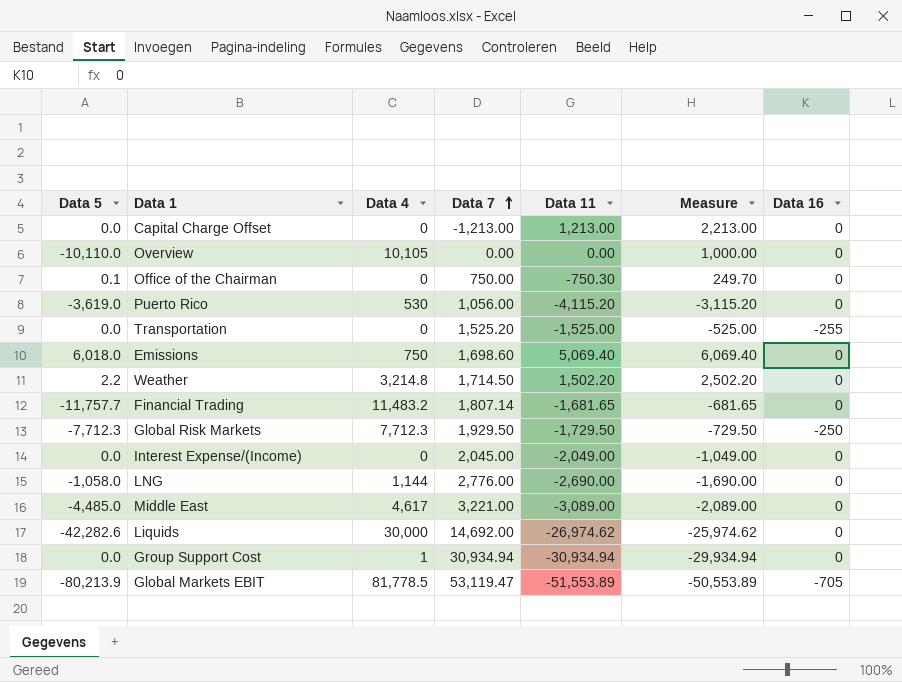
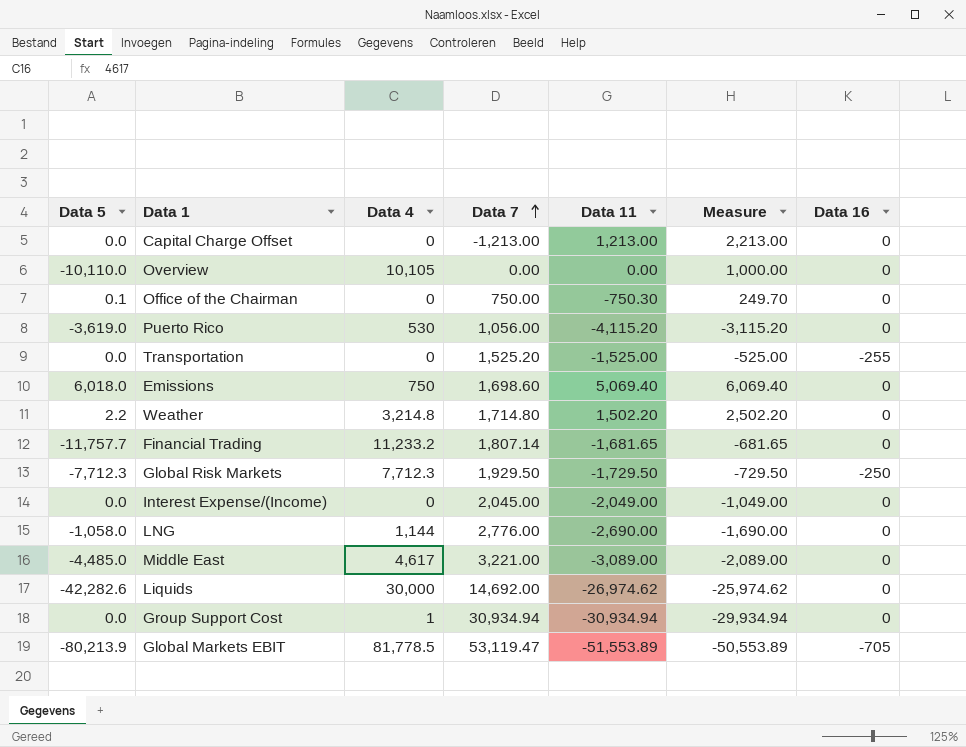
Weather | Data 7: 1,714.50 -> 1,714.80
Financial Trading | Data 4: 11,483.2 -> 11,233.2

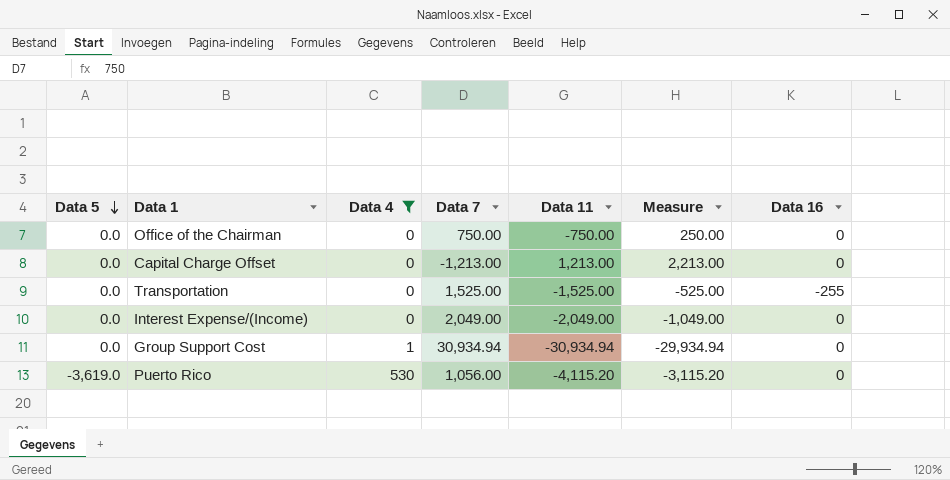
filter: none -> Data 4 <= 530
row order: Data 7 ascending -> Data 5 descending
Office of the Chairman | Data 5: 0.1 -> 0.0
Office of the Chairman | Data 11: -750.30 -> -750.00
Office of the Chairman | Measure: 249.70 -> 250.00
Transportation | Data 7: 1,525.20 -> 1,525.00
Interest Expense/(Income) | Data 7: 2,045.00 -> 2,049.00

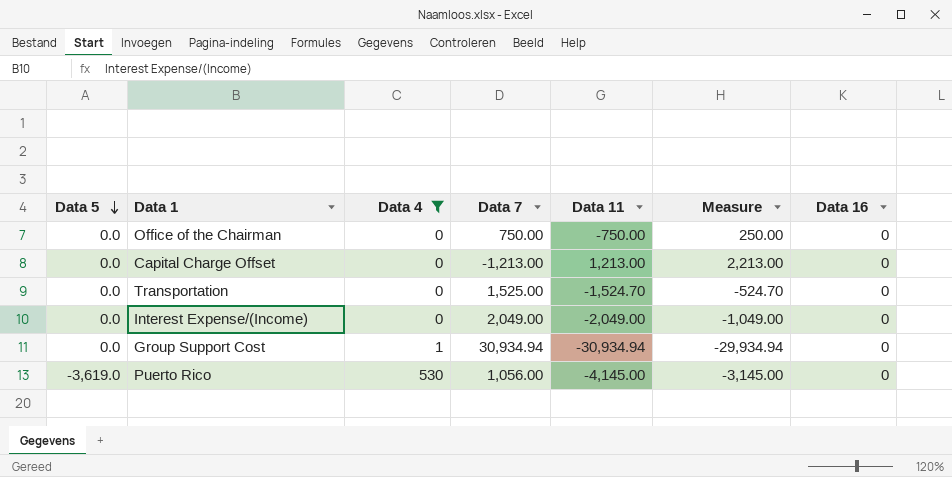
Transportation | Data 11: -1,525.00 -> -1,524.70
Transportation | Measure: -525.00 -> -524.70
Transportation | Data 16: -255 -> 0
Puerto Rico | Data 11: -4,115.20 -> -4,145.00
Puerto Rico | Measure: -3,115.20 -> -3,145.00

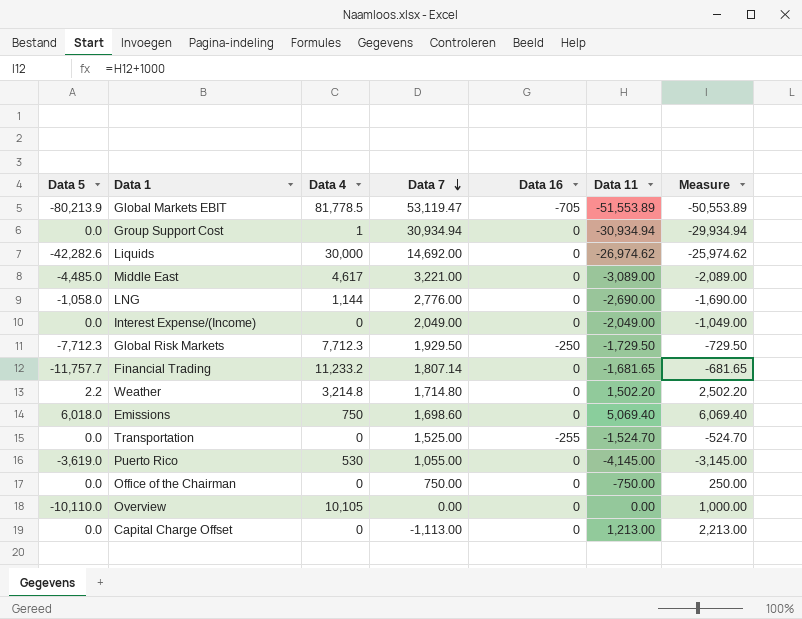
filter: Data 4 <= 530 -> none
row order: Data 5 descending -> Data 7 descending
column Data 16 | position: 7 -> 5
Transportation | Data 16: 0 -> -255
Puerto Rico | Data 7: 1,056.00 -> 1,055.00
Capital Charge Offset | Data 7: -1,213.00 -> -1,113.00

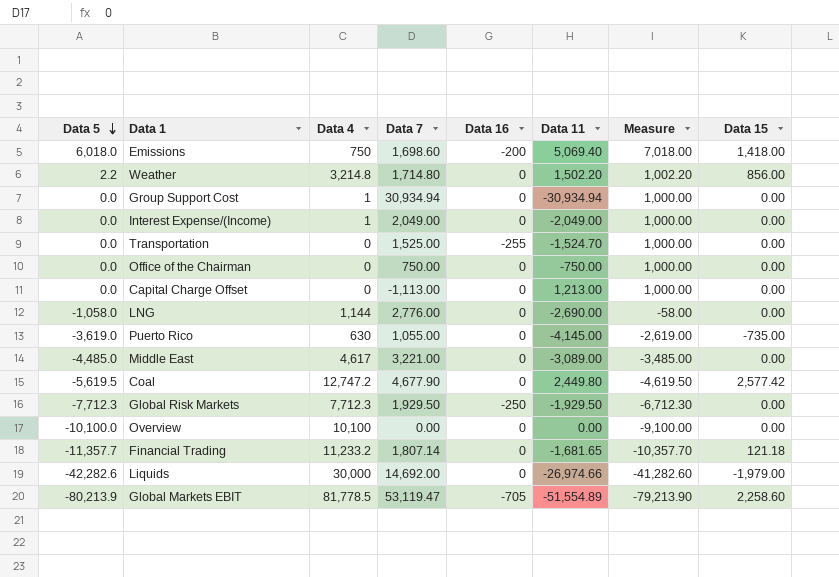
row order: Data 7 descending -> Data 5 descending
column Measure | formula: [Data 11] + 1000 -> [Data 5] + 1000
column Data 15 | position: none -> 8
Emissions | Data 16: 0 -> -200
Interest Expense/(Income) | Data 4: 0 -> 1
Puerto Rico | Data 4: 530 -> 630
row Coal: none -> -5,619.5 | 12,747.2 | 4,677.90 | 0 | 2,449.80 | -4,619.50 | 2,577.42
Global Risk Markets | Data 11: -1,729.50 -> -1,929.50
Overview | Data 5: -10,110.0 -> -10,100.0
Overview | Data 4: 10,105 -> 10,100
Financial Trading | Data 5: -11,757.7 -> -11,357.7
Liquids | Data 11: -26,974.62 -> -26,974.66
Global Markets EBIT | Data 11: -51,553.89 -> -51,554.89

